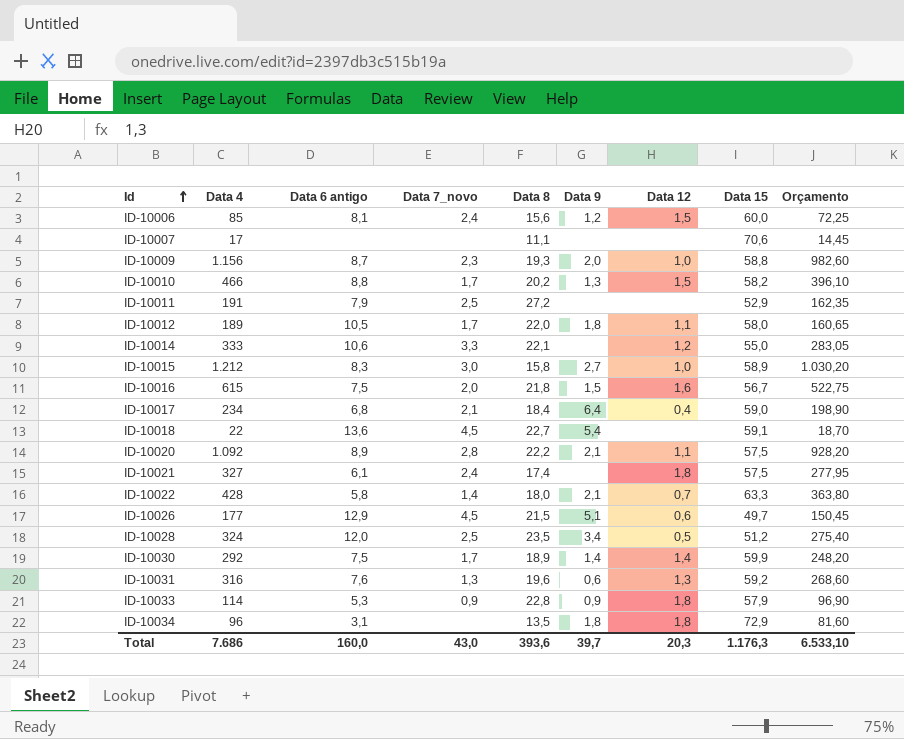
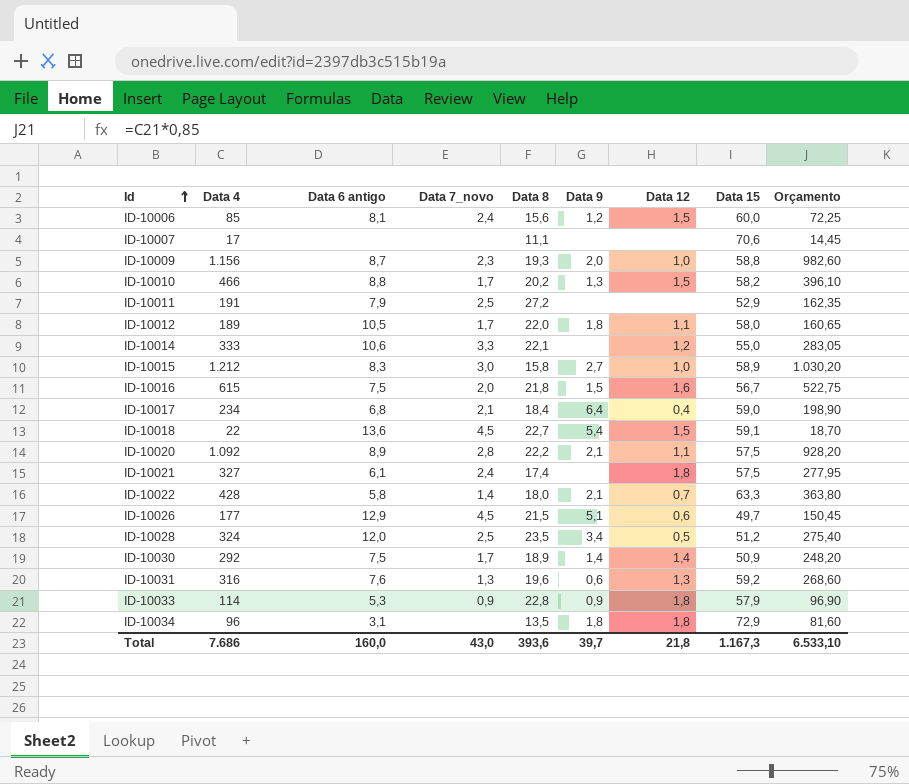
ID-10018 | Data 12: none -> 1,5
ID-10030 | Data 15: 59,9 -> 50,9
Total | Data 12: 20,3 -> 21,8
Total | Data 15: 1.176,3 -> 1.167,3

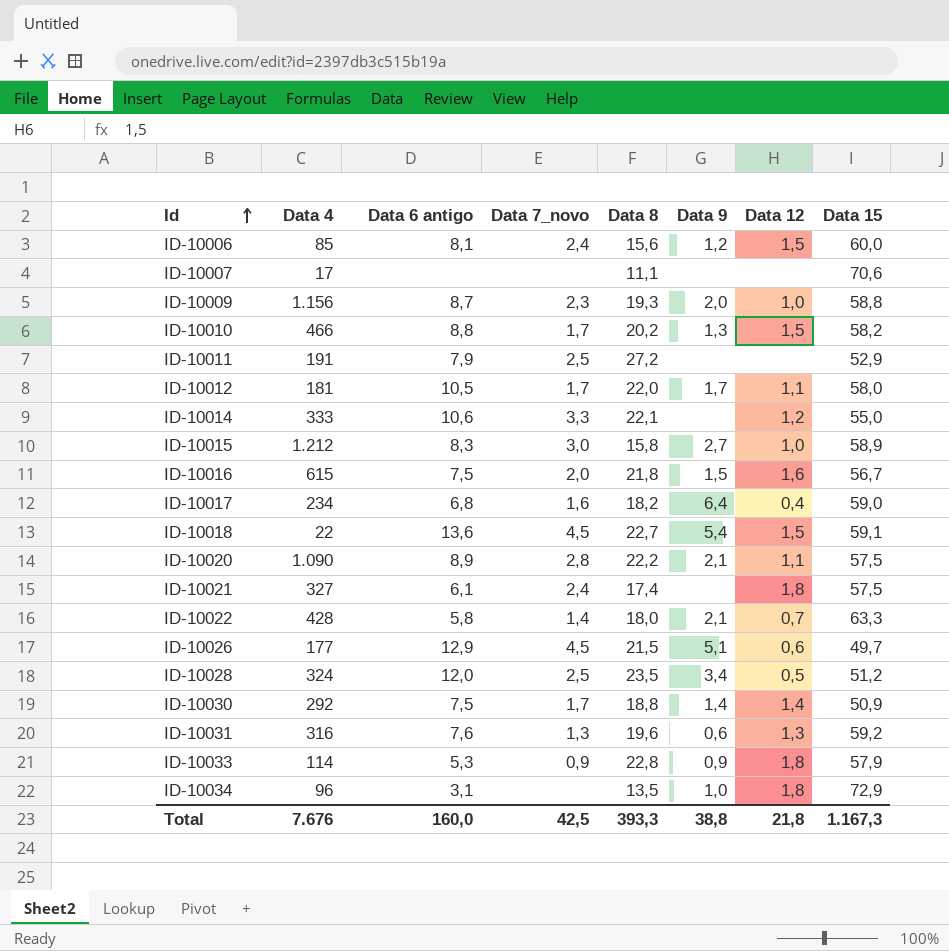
column Orçamento | formula: [Data 4] * 0,85 -> none
ID-10012 | Data 4: 189 -> 181
ID-10012 | Data 9: 1,8 -> 1,7
ID-10017 | Data 7_novo: 2,1 -> 1,6
ID-10017 | Data 8: 18,4 -> 18,2
ID-10020 | Data 4: 1.092 -> 1.090
ID-10030 | Data 8: 18,9 -> 18,8
ID-10034 | Data 9: 1,8 -> 1,0
Total | Data 4: 7.686 -> 7.676
Total | Data 7_novo: 43,0 -> 42,5
Total | Data 8: 393,6 -> 393,3
Total | Data 9: 39,7 -> 38,8

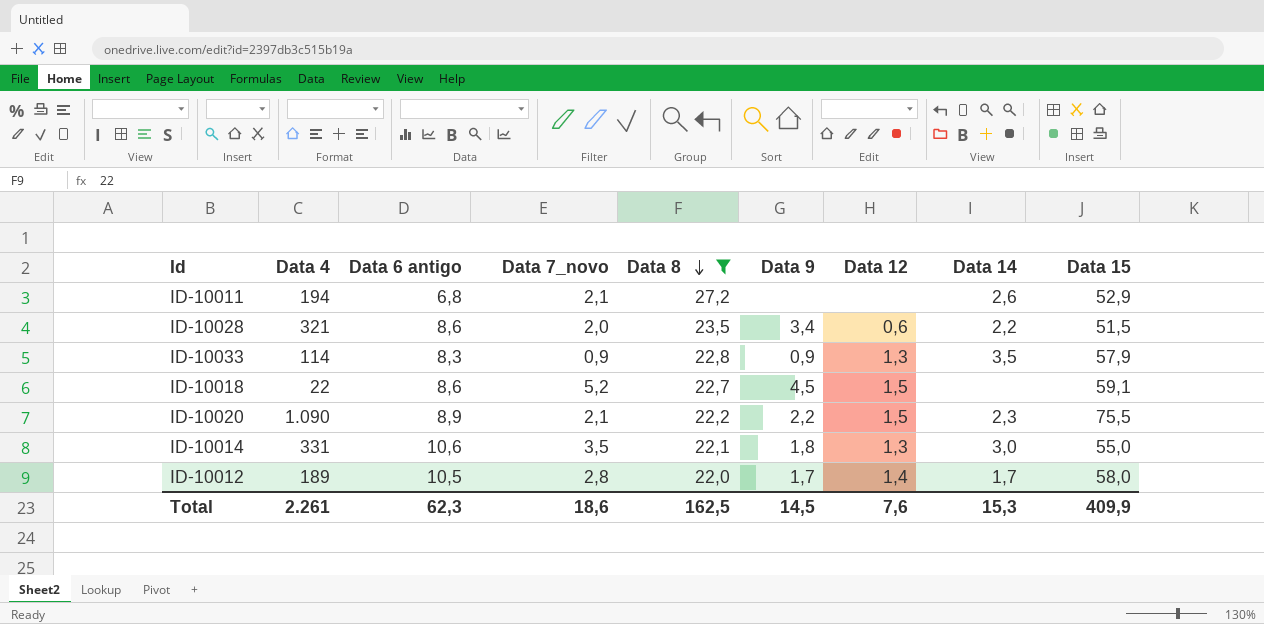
filter: none -> Data 8 >= 22,0
row order: Id ascending -> Data 8 descending
column Data 14 | position: none -> 8
ID-10011 | Data 4: 191 -> 194
ID-10011 | Data 6 antigo: 7,9 -> 6,8
ID-10011 | Data 7_novo: 2,5 -> 2,1
ID-10028 | Data 4: 324 -> 321
ID-10028 | Data 6 antigo: 12,0 -> 8,6
ID-10028 | Data 7_novo: 2,5 -> 2,0
ID-10028 | Data 12: 0,5 -> 0,6
ID-10028 | Data 15: 51,2 -> 51,5
ID-10033 | Data 6 antigo: 5,3 -> 8,3
ID-10033 | Data 12: 1,8 -> 1,3
ID-10018 | Data 6 antigo: 13,6 -> 8,6
ID-10018 | Data 7_novo: 4,5 -> 5,2
ID-10018 | Data 9: 5,4 -> 4,5
ID-10020 | Data 7_novo: 2,8 -> 2,1
ID-10020 | Data 9: 2,1 -> 2,2
ID-10020 | Data 12: 1,1 -> 1,5
ID-10020 | Data 15: 57,5 -> 75,5
ID-10014 | Data 4: 333 -> 331
ID-10014 | Data 7_novo: 3,3 -> 3,5
ID-10014 | Data 9: none -> 1,8
ID-10014 | Data 12: 1,2 -> 1,3
ID-10012 | Data 4: 181 -> 189
ID-10012 | Data 7_novo: 1,7 -> 2,8
ID-10012 | Data 12: 1,1 -> 1,4
Total | Data 4: 7.676 -> 2.261
Total | Data 6 antigo: 160,0 -> 62,3
Total | Data 7_novo: 42,5 -> 18,6
Total | Data 8: 393,3 -> 162,5
Total | Data 9: 38,8 -> 14,5
Total | Data 12: 21,8 -> 7,6
Total | Data 15: 1.167,3 -> 409,9

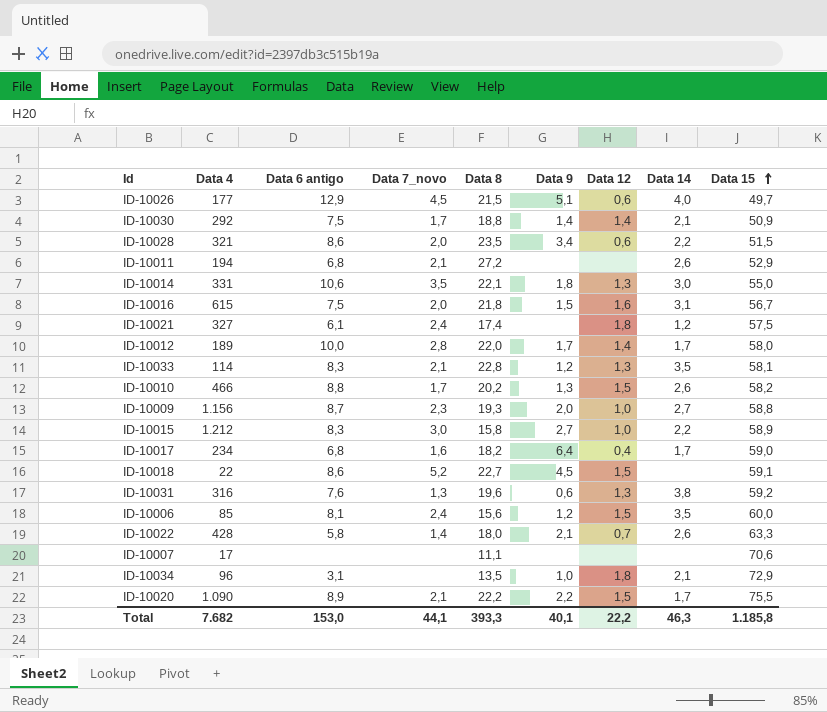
filter: Data 8 >= 22,0 -> none
row order: Data 8 descending -> Data 15 ascending
ID-10012 | Data 6 antigo: 10,5 -> 10,0
ID-10033 | Data 7_novo: 0,9 -> 2,1
ID-10033 | Data 9: 0,9 -> 1,2
ID-10033 | Data 15: 57,9 -> 58,1
ID-10020 | Data 14: 2,3 -> 1,7
Total | Data 4: 2.261 -> 7.682
Total | Data 6 antigo: 62,3 -> 153,0
Total | Data 7_novo: 18,6 -> 44,1
Total | Data 8: 162,5 -> 393,3
Total | Data 9: 14,5 -> 40,1
Total | Data 12: 7,6 -> 22,2
Total | Data 14: 15,3 -> 46,3
Total | Data 15: 409,9 -> 1.185,8

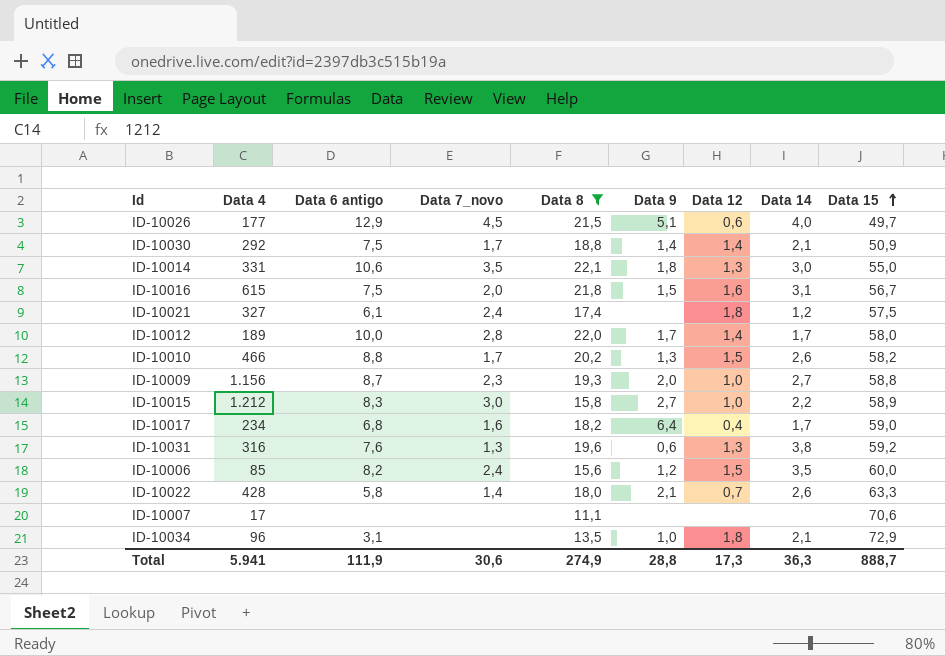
filter: none -> Data 8 <= 22,1
ID-10006 | Data 6 antigo: 8,1 -> 8,2
Total | Data 4: 7.682 -> 5.941
Total | Data 6 antigo: 153,0 -> 111,9
Total | Data 7_novo: 44,1 -> 30,6
Total | Data 8: 393,3 -> 274,9
Total | Data 9: 40,1 -> 28,8
Total | Data 12: 22,2 -> 17,3
Total | Data 14: 46,3 -> 36,3
Total | Data 15: 1.185,8 -> 888,7

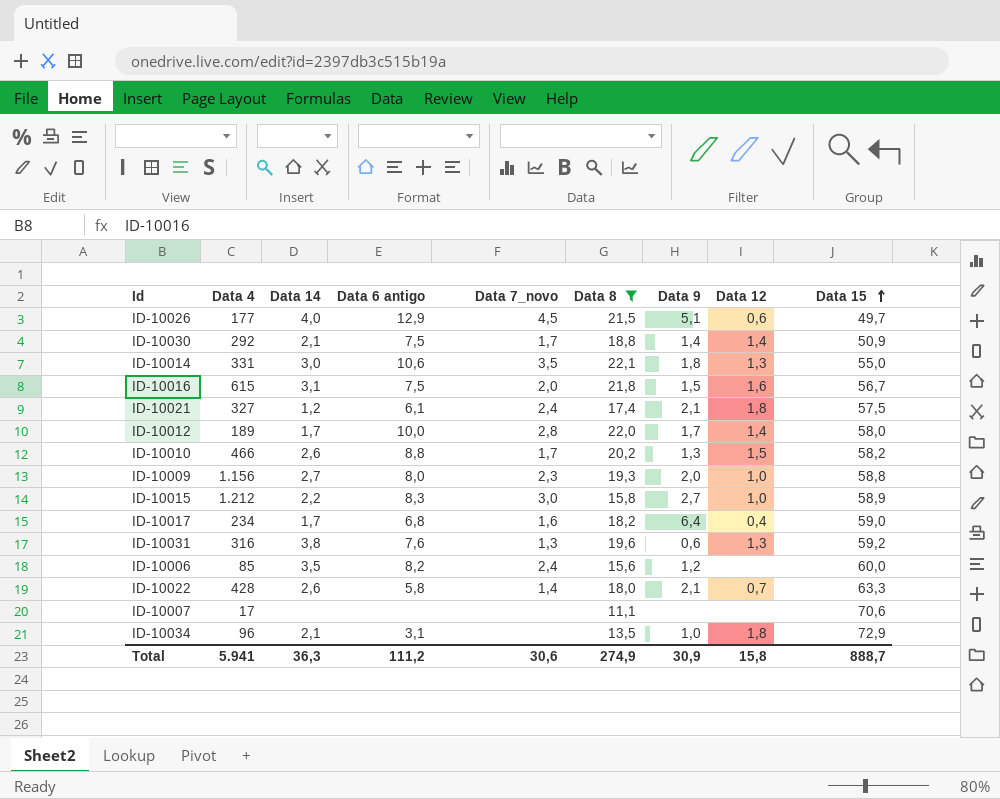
column Data 14 | position: 8 -> 3
ID-10021 | Data 9: none -> 2,1
ID-10009 | Data 6 antigo: 8,7 -> 8,0
ID-10006 | Data 12: 1,5 -> none
Total | Data 6 antigo: 111,9 -> 111,2
Total | Data 9: 28,8 -> 30,9
Total | Data 12: 17,3 -> 15,8

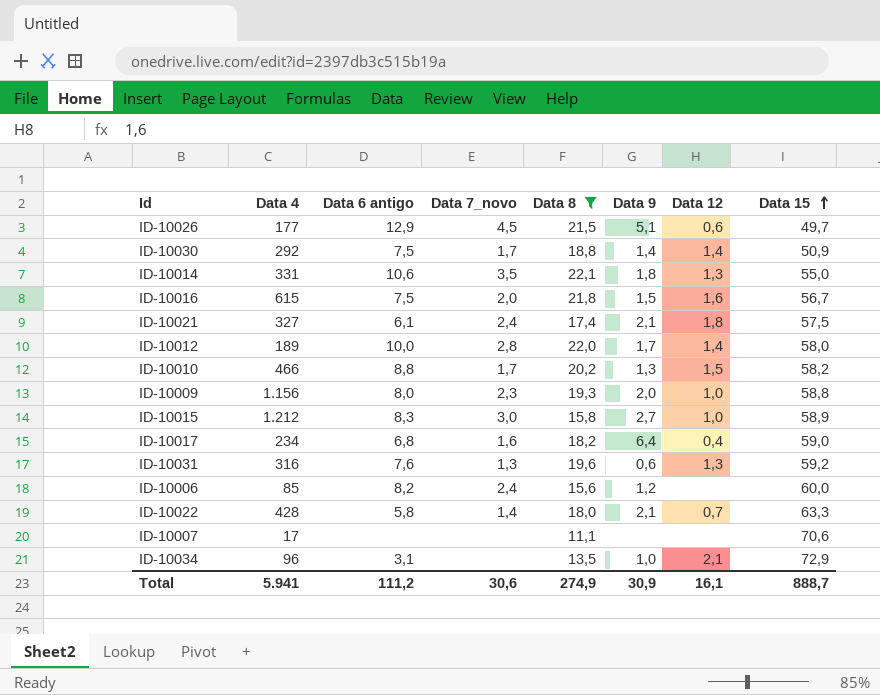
column Data 14 | position: 3 -> none
ID-10034 | Data 12: 1,8 -> 2,1
Total | Data 12: 15,8 -> 16,1

